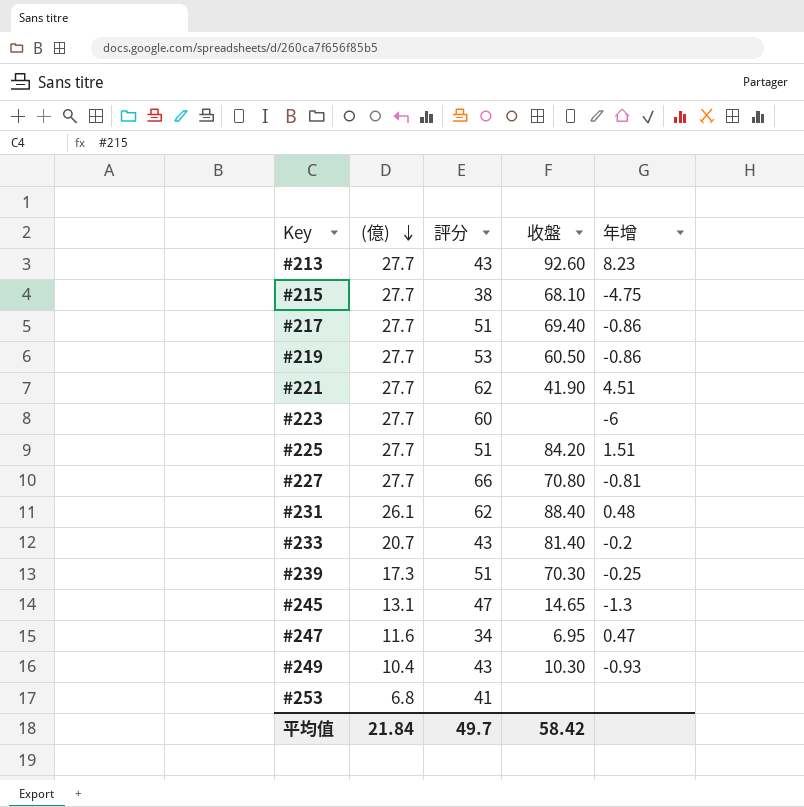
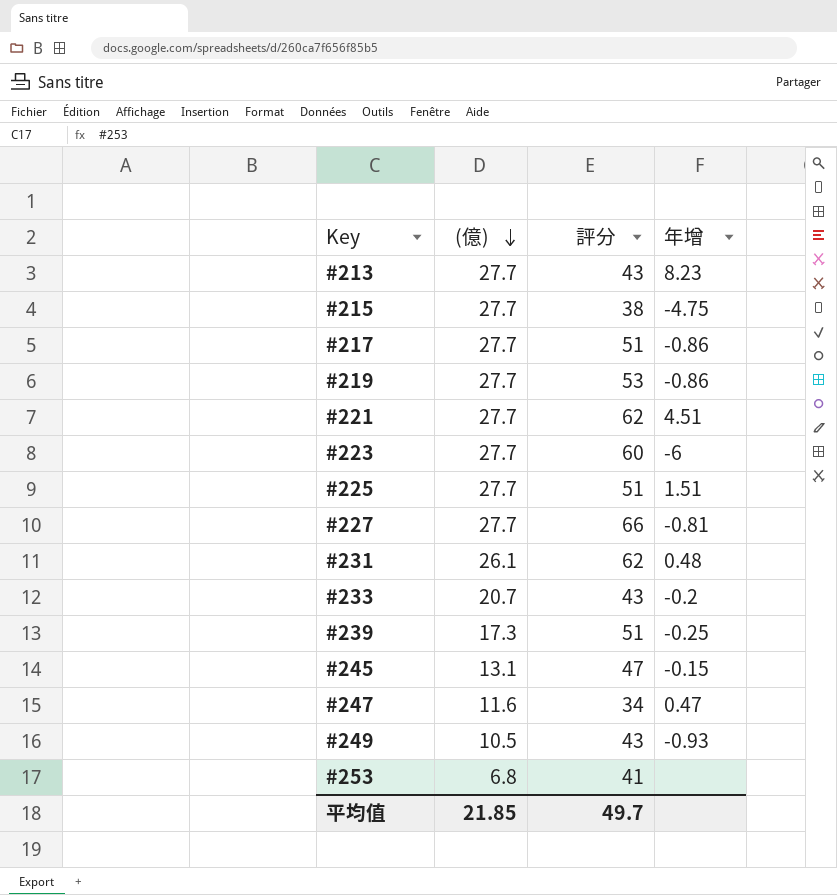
column 收盤 | position: 4 -> none
#245 | 年增: -1.3 -> -0.15
#249 | (億): 10.4 -> 10.5
平均值 | (億): 21.84 -> 21.85

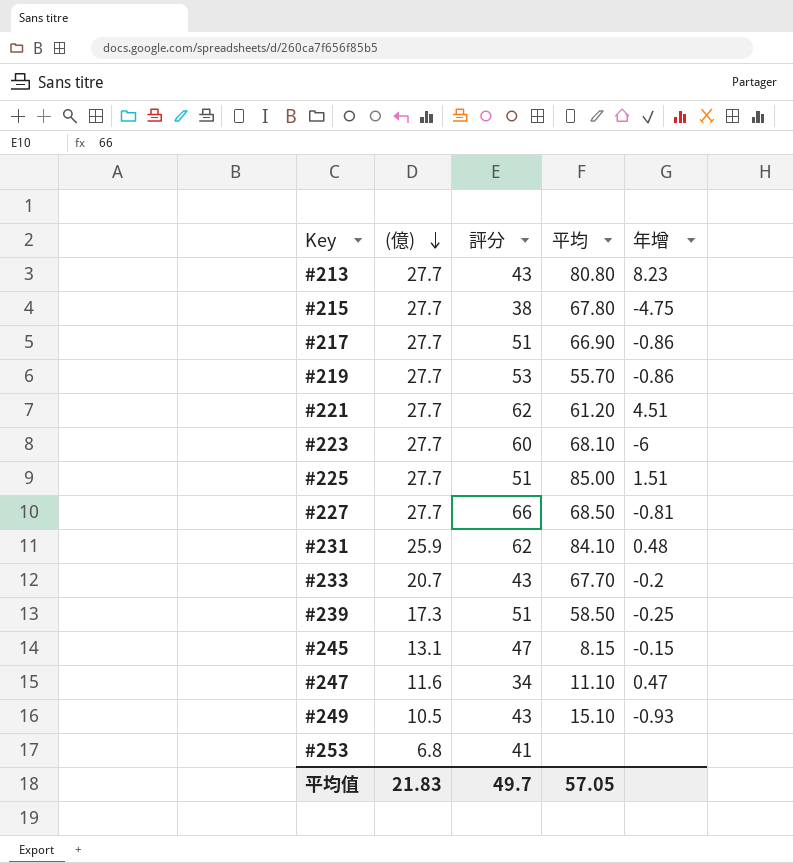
column 平均 | position: none -> 4
#231 | (億): 26.1 -> 25.9
平均值 | (億): 21.85 -> 21.83

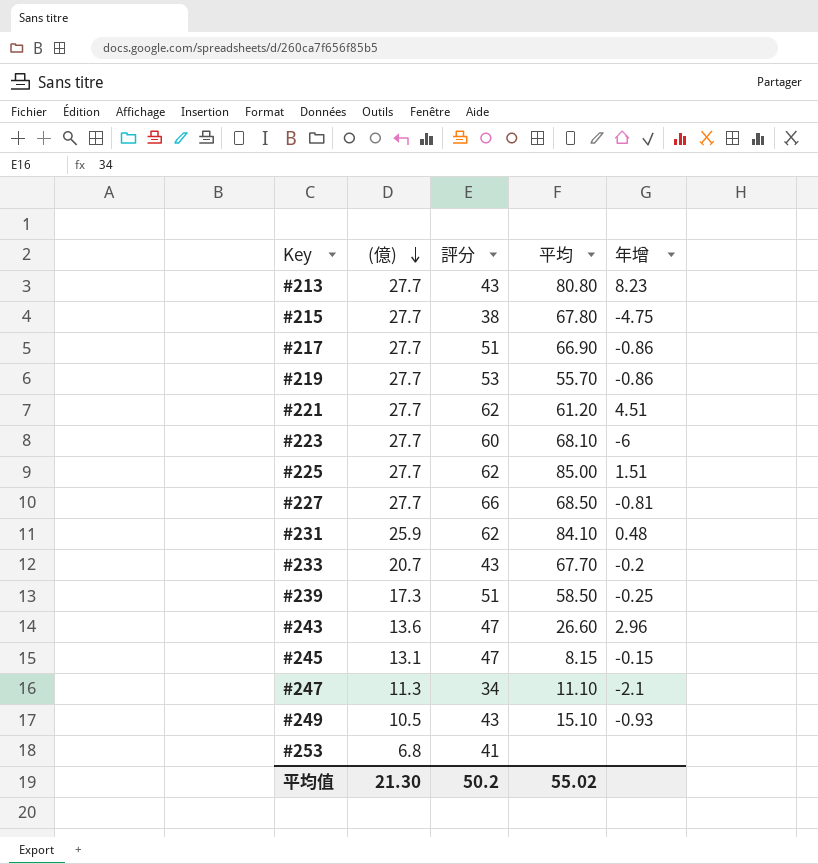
#225 | 評分: 51 -> 62
row #243: none -> 13.6 | 47 | 26.60 | 2.96
#247 | (億): 11.6 -> 11.3
#247 | 年增: 0.47 -> -2.1
平均值 | (億): 21.83 -> 21.30
平均值 | 評分: 49.7 -> 50.2
平均值 | 平均: 57.05 -> 55.02

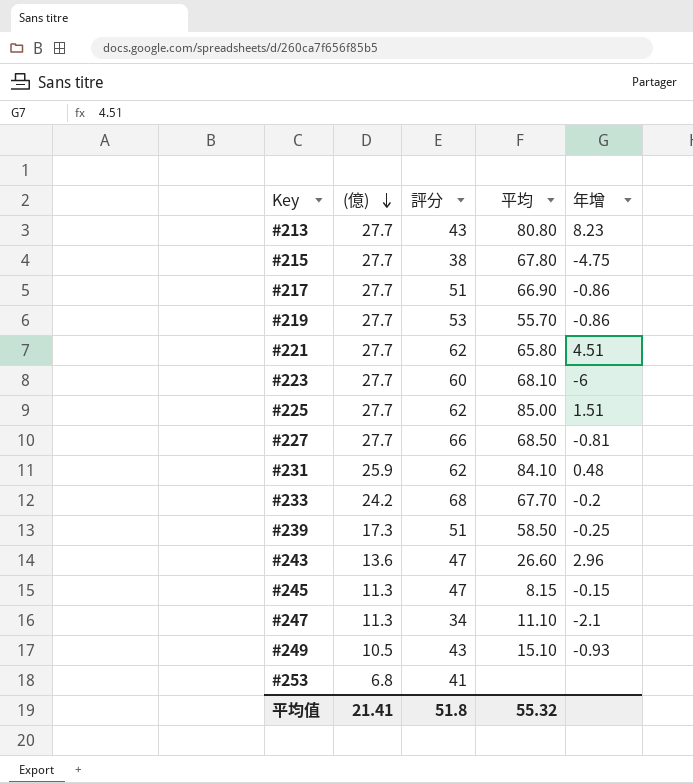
#221 | 平均: 61.20 -> 65.80
#233 | (億): 20.7 -> 24.2
#233 | 評分: 43 -> 68
#245 | (億): 13.1 -> 11.3
平均值 | (億): 21.30 -> 21.41
平均值 | 評分: 50.2 -> 51.8
平均值 | 平均: 55.02 -> 55.32

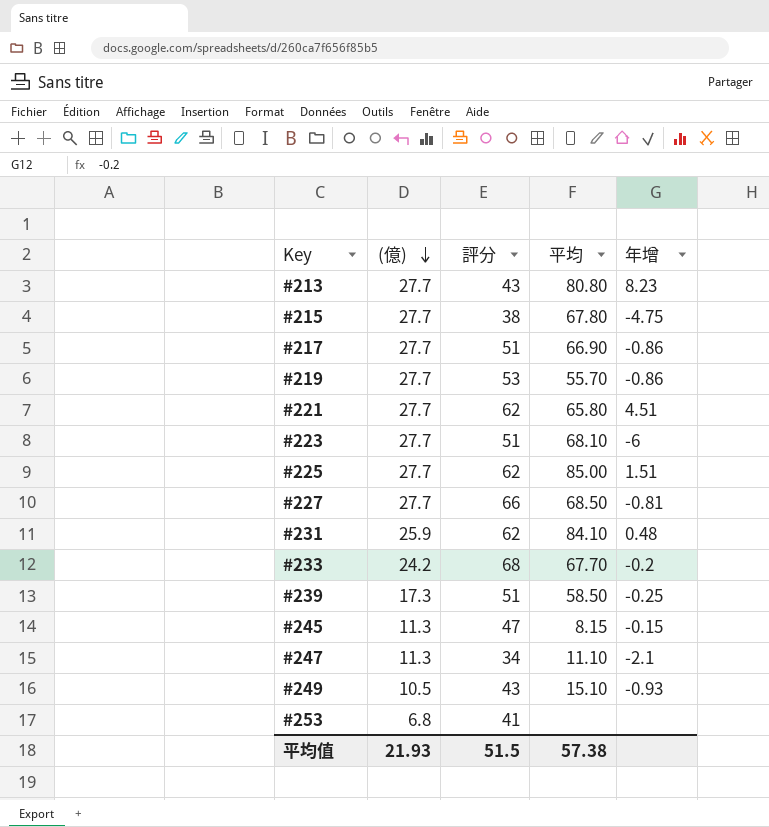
row #243: 13.6 | 47 | 26.60 | 2.96 -> none
#223 | 評分: 60 -> 51
平均值 | (億): 21.41 -> 21.93
平均值 | 評分: 51.8 -> 51.5
平均值 | 平均: 55.32 -> 57.38

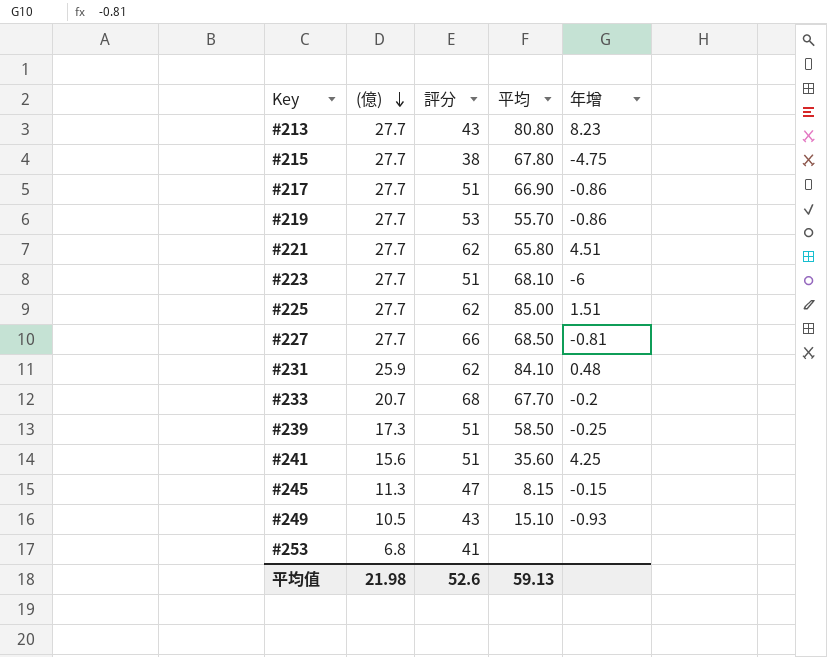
row #247: 11.3 | 34 | 11.10 | -2.1 -> none
#233 | (億): 24.2 -> 20.7
row #241: none -> 15.6 | 51 | 35.60 | 4.25
平均值 | (億): 21.93 -> 21.98
平均值 | 評分: 51.5 -> 52.6
平均值 | 平均: 57.38 -> 59.13

